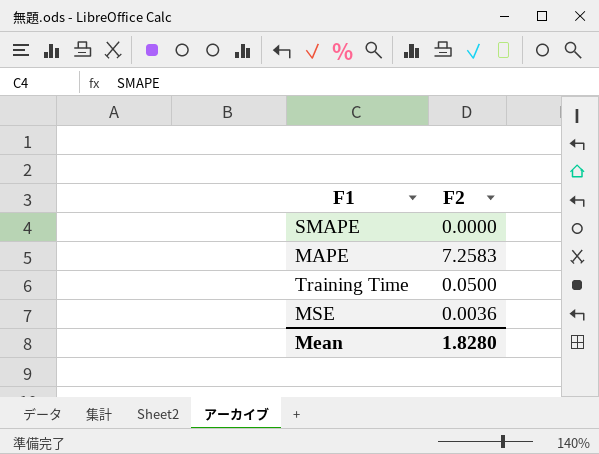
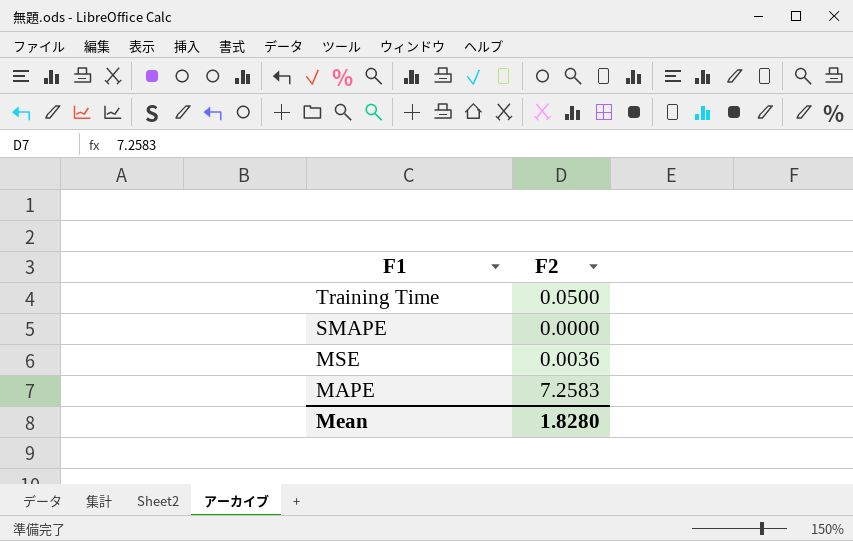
row order: none -> F1 descending

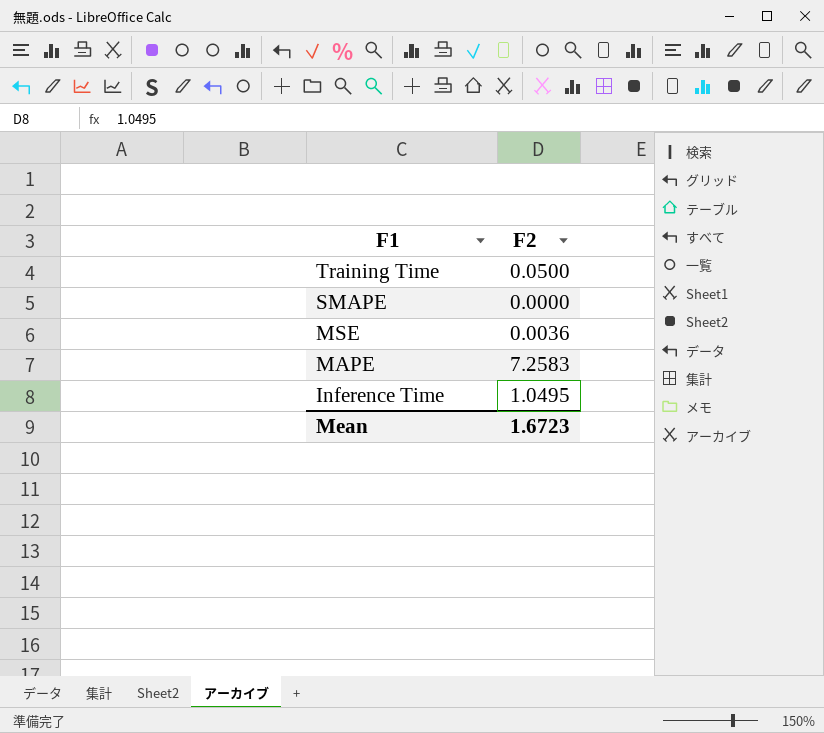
row Inference Time: none -> 1.0495
Mean | F2: 1.8280 -> 1.6723

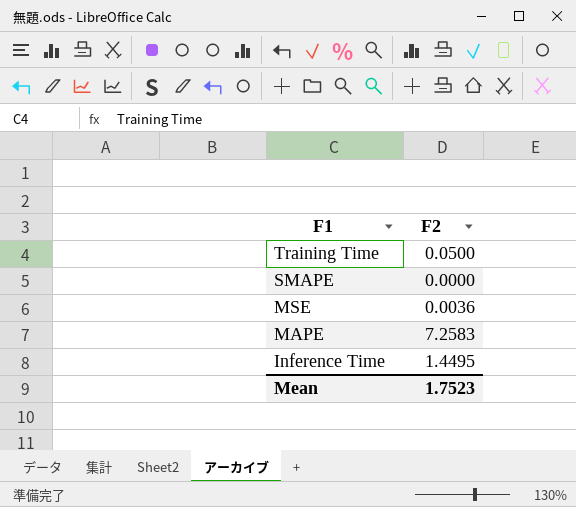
Inference Time | F2: 1.0495 -> 1.4495
Mean | F2: 1.6723 -> 1.7523

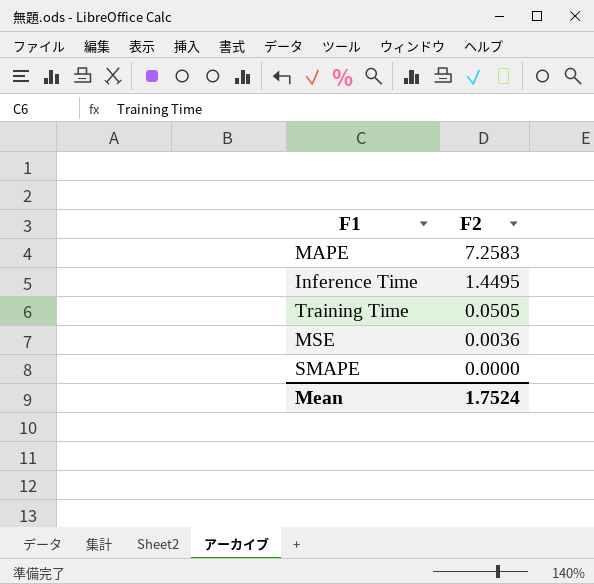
row order: F1 descending -> F2 descending
Training Time | F2: 0.0500 -> 0.0505
Mean | F2: 1.7523 -> 1.7524

